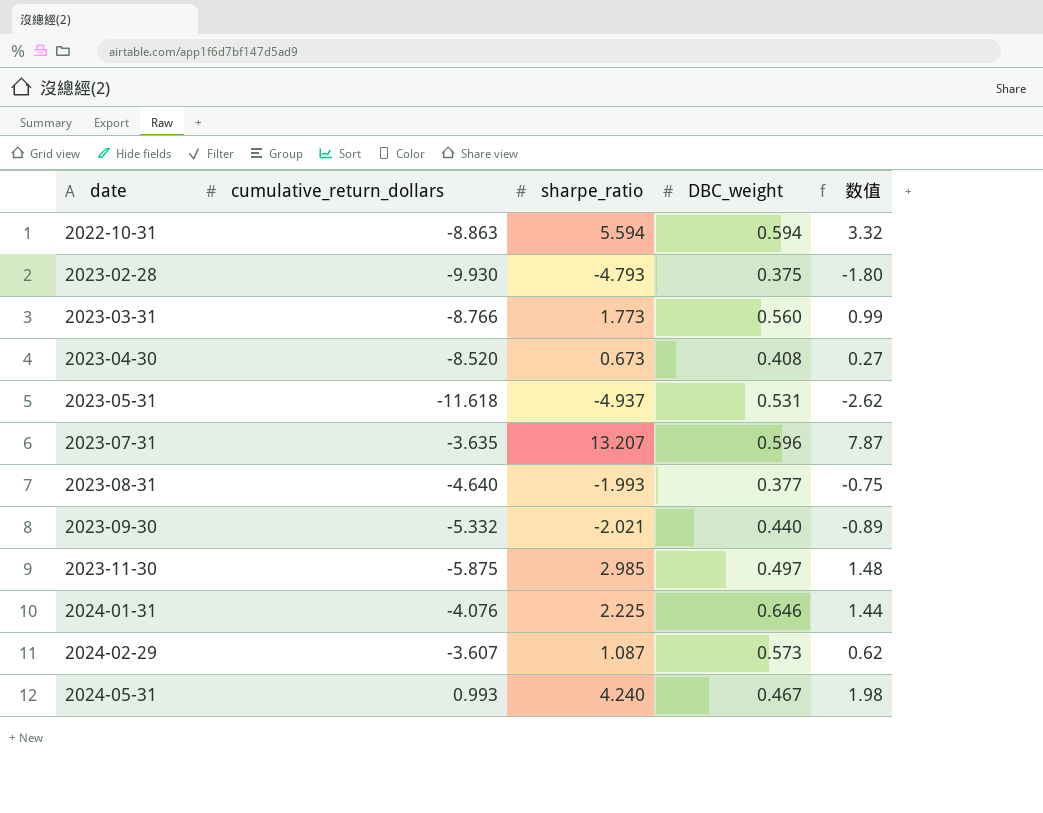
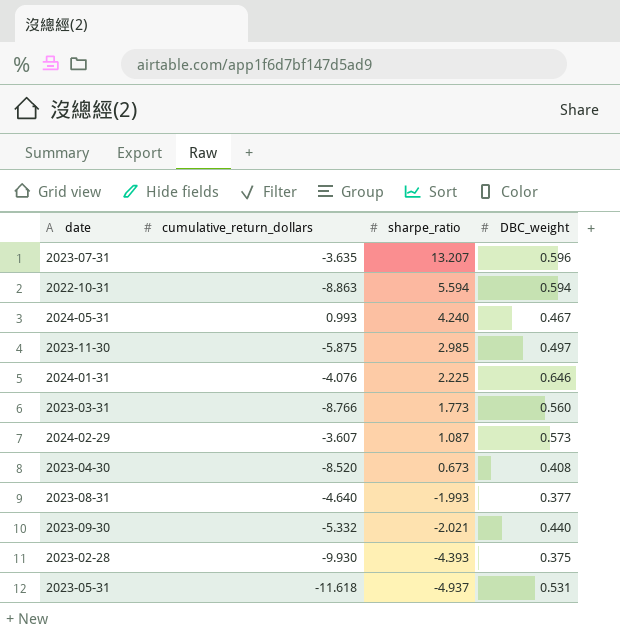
row order: date ascending -> sharpe_ratio descending
column 数值 | formula: [sharpe_ratio] * [DBC_weight] -> none
2023-02-28 | sharpe_ratio: -4.793 -> -4.393

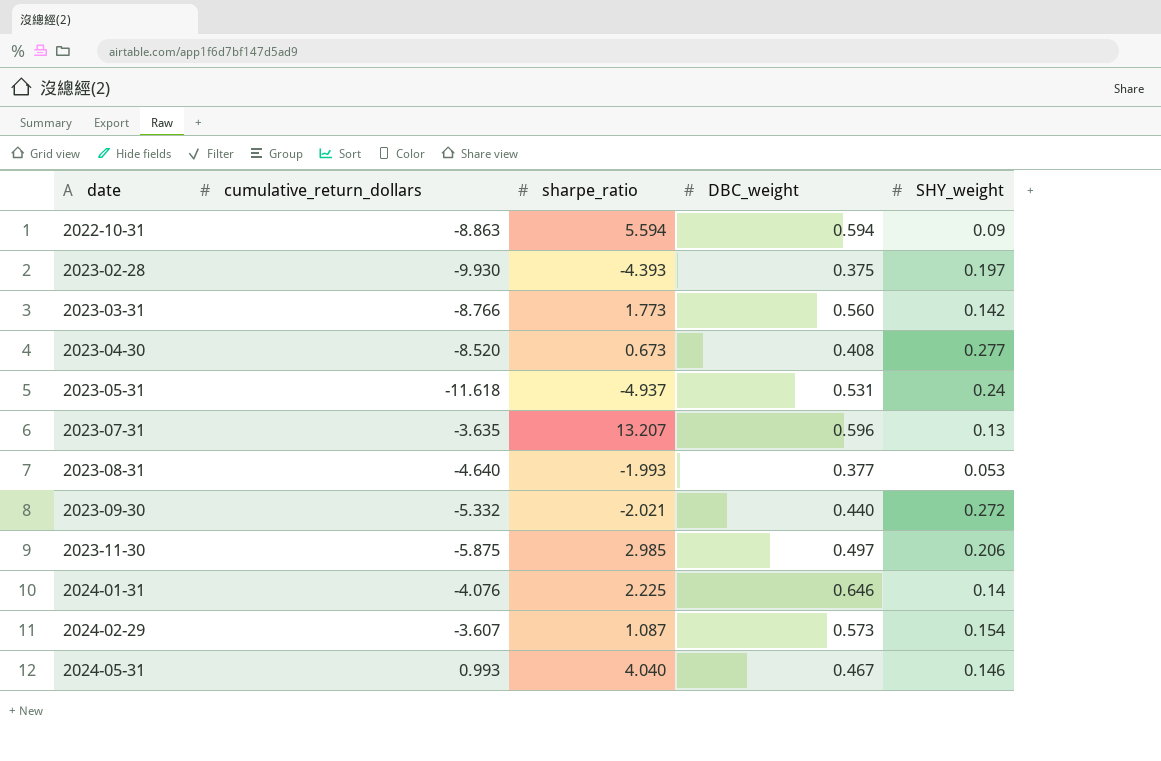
row order: sharpe_ratio descending -> date ascending
column SHY_weight | position: none -> 5
2024-05-31 | sharpe_ratio: 4.240 -> 4.040

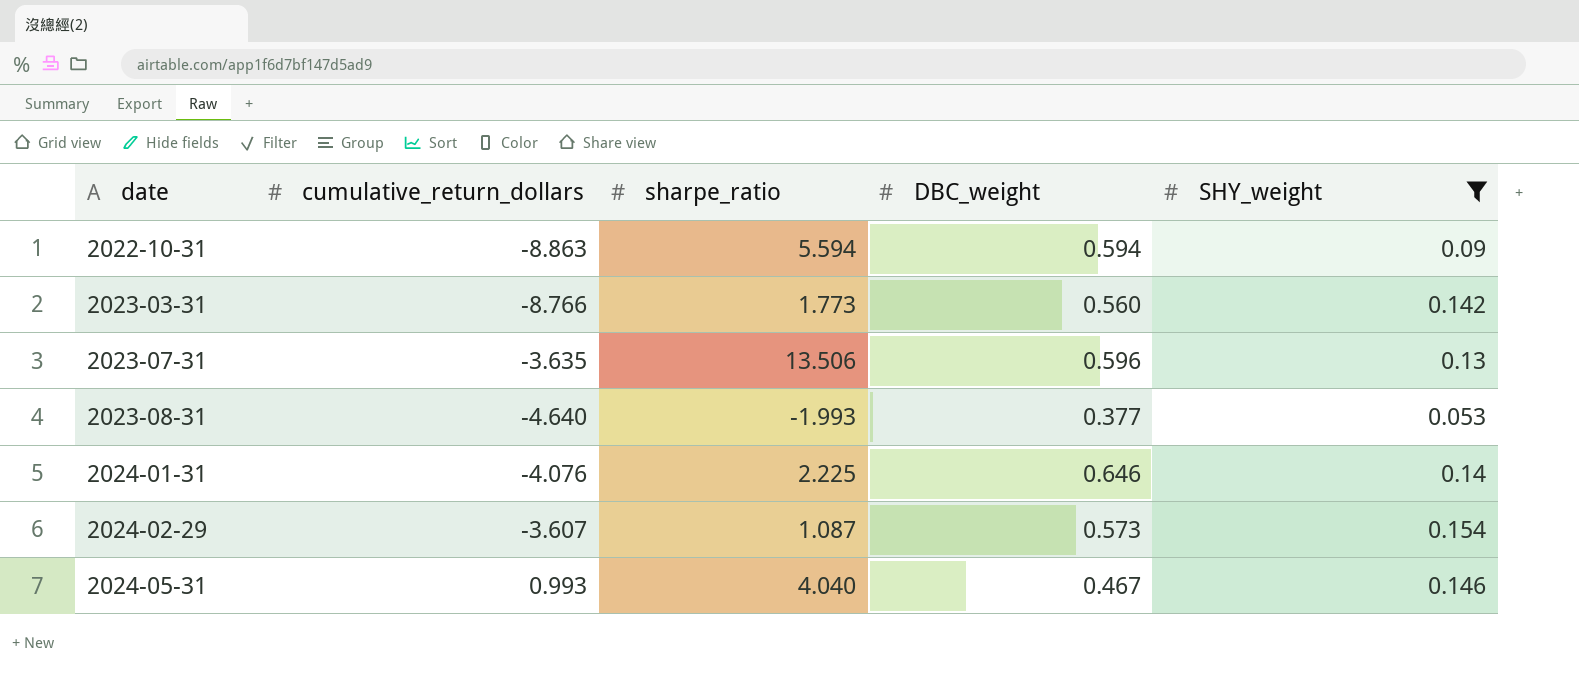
filter: none -> SHY_weight <= 0.154
2023-07-31 | sharpe_ratio: 13.207 -> 13.506

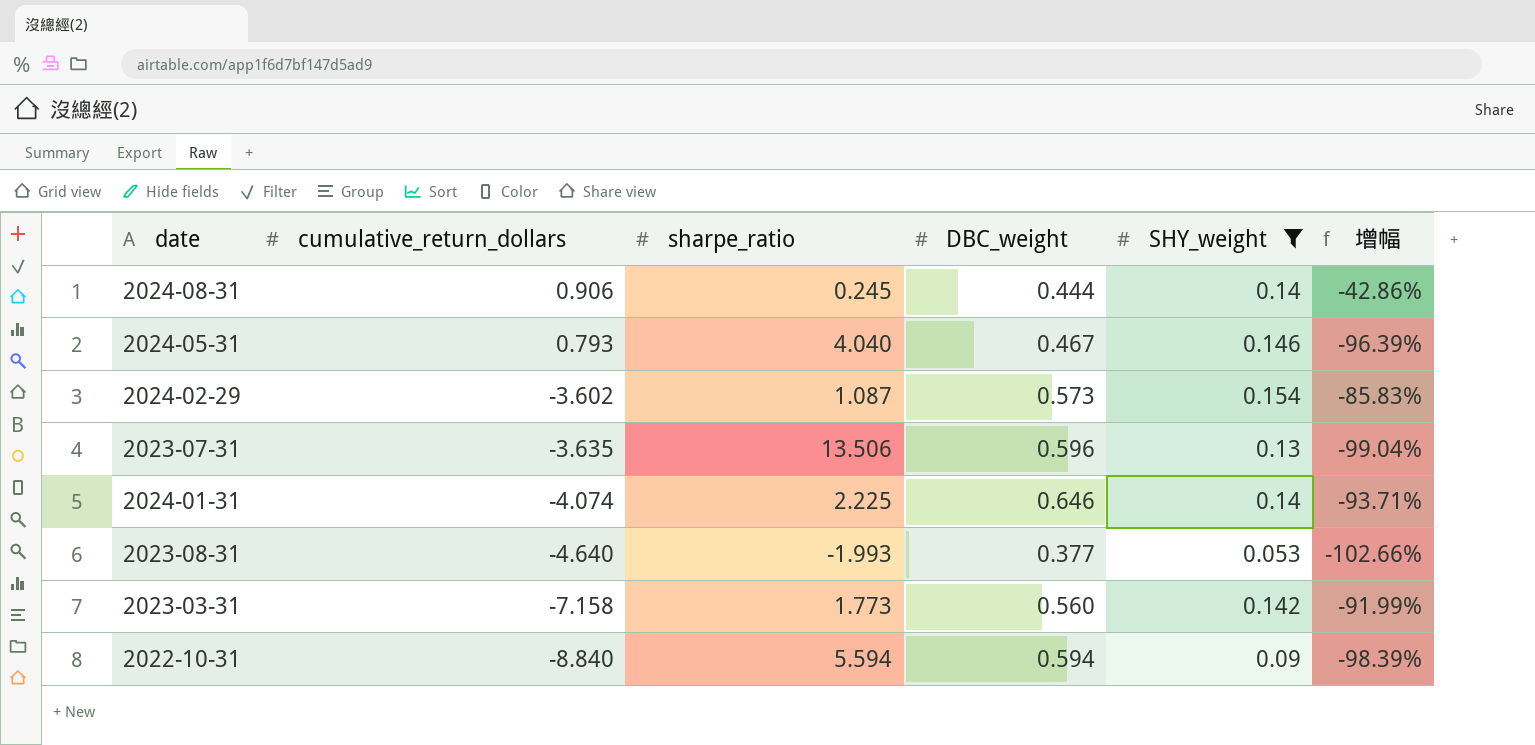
row order: date ascending -> cumulative_return_dollars descending
column 增幅 | formula: none -> ([SHY_weight] - [sharpe_ratio]) / [sharpe_ratio]
row 2024-08-31: none -> 0.906 | 0.245 | 0.444 | 0.14 | -42.86%
2024-05-31 | cumulative_return_dollars: 0.993 -> 0.793
2024-02-29 | cumulative_return_dollars: -3.607 -> -3.602
2024-01-31 | cumulative_return_dollars: -4.076 -> -4.074
2023-03-31 | cumulative_return_dollars: -8.766 -> -7.158
2022-10-31 | cumulative_return_dollars: -8.863 -> -8.840

